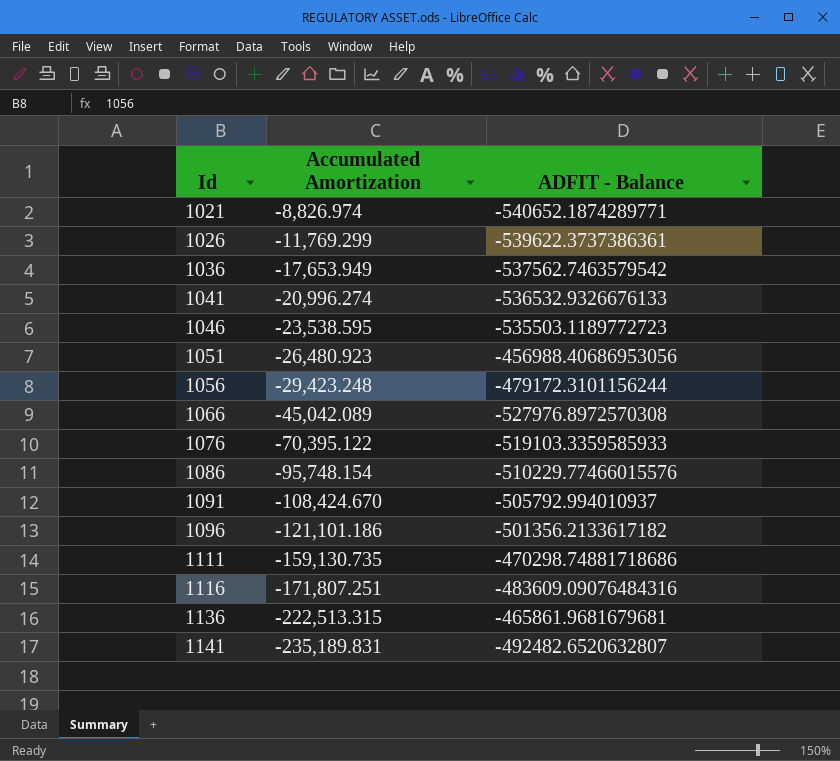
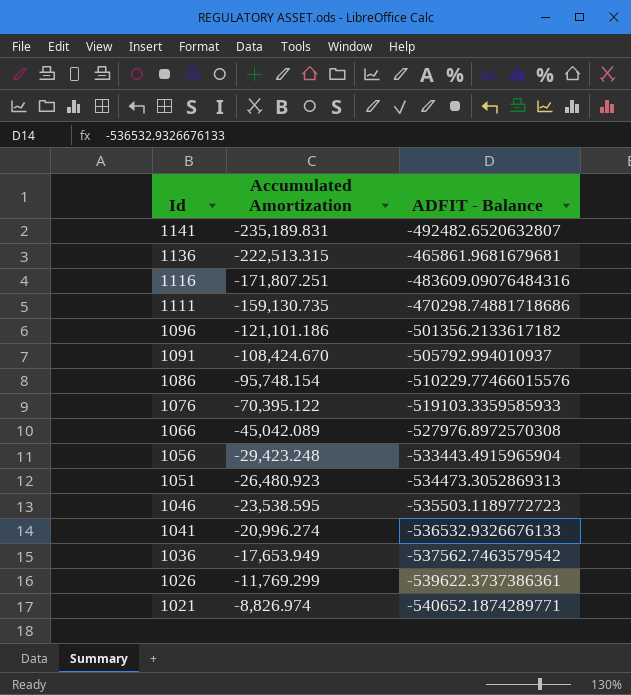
row order: Id ascending -> Id descending
1056 | ADFIT - Balance: -479172.3101156244 -> -533443.4915965904
1051 | ADFIT - Balance: -456988.40686953056 -> -534473.3052869313

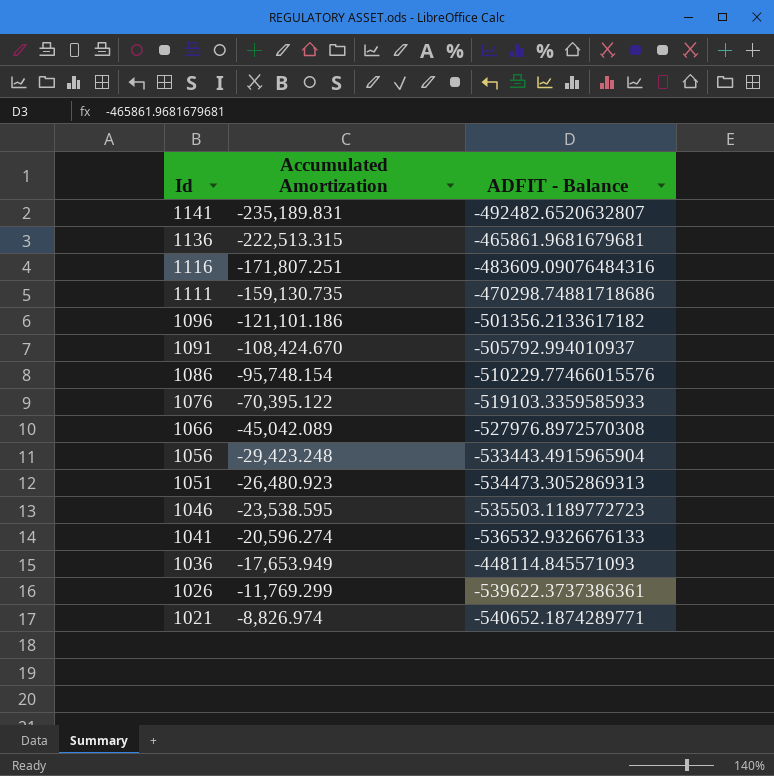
1041 | Accumulated Amortization: -20,996.274 -> -20,596.274
1036 | ADFIT - Balance: -537562.7463579542 -> -448114.845571093

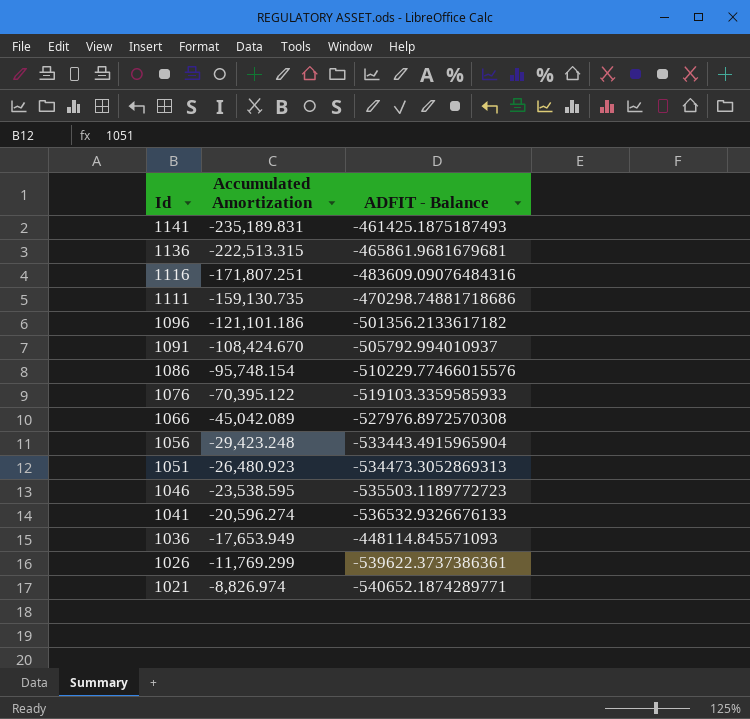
1141 | ADFIT - Balance: -492482.6520632807 -> -461425.1875187493

